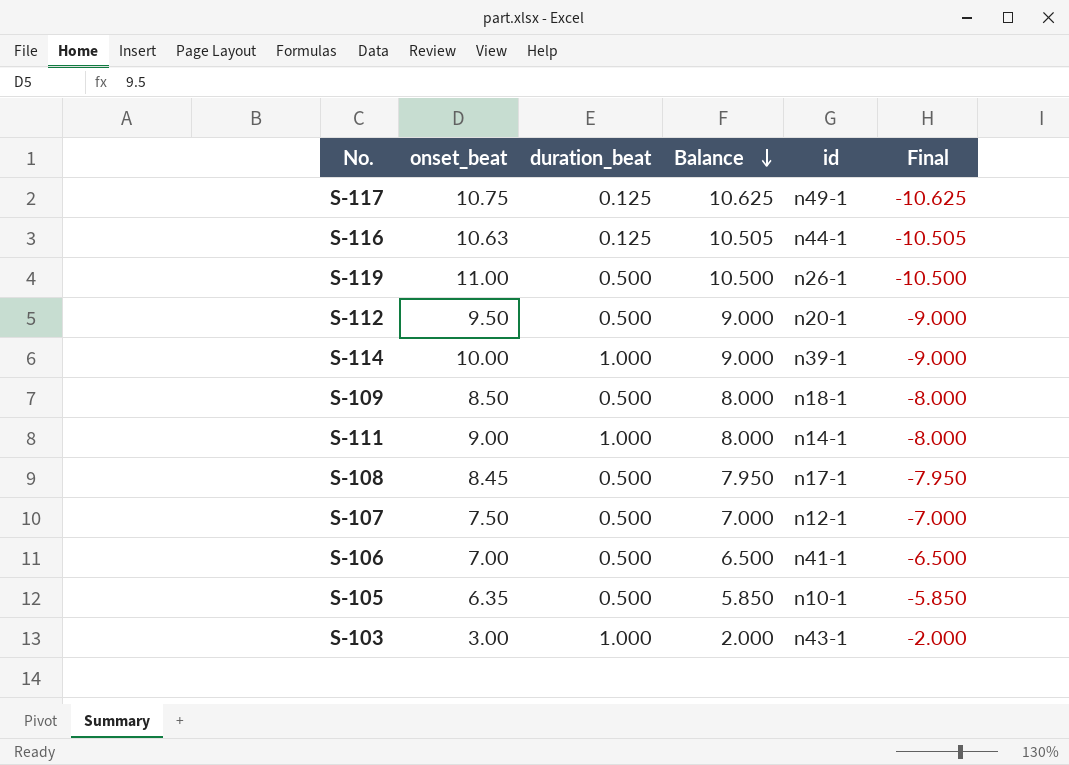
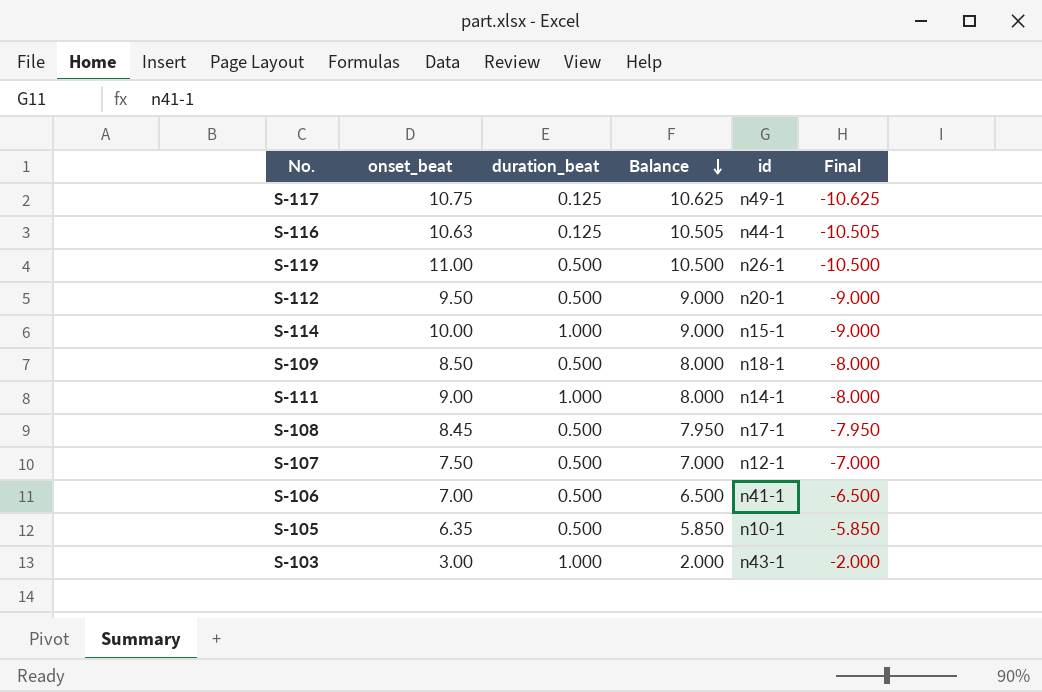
S-114 | id: n39-1 -> n15-1

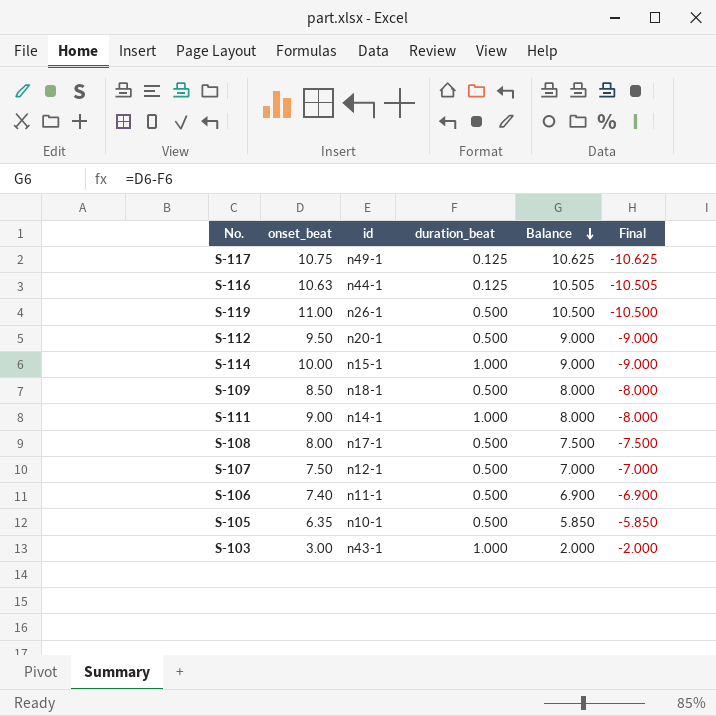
column id | position: 5 -> 3
S-108 | onset_beat: 8.45 -> 8.00
S-108 | Balance: 7.950 -> 7.500
S-108 | Final: -7.950 -> -7.500
S-106 | onset_beat: 7.00 -> 7.40
S-106 | id: n41-1 -> n11-1
S-106 | Balance: 6.500 -> 6.900
S-106 | Final: -6.500 -> -6.900

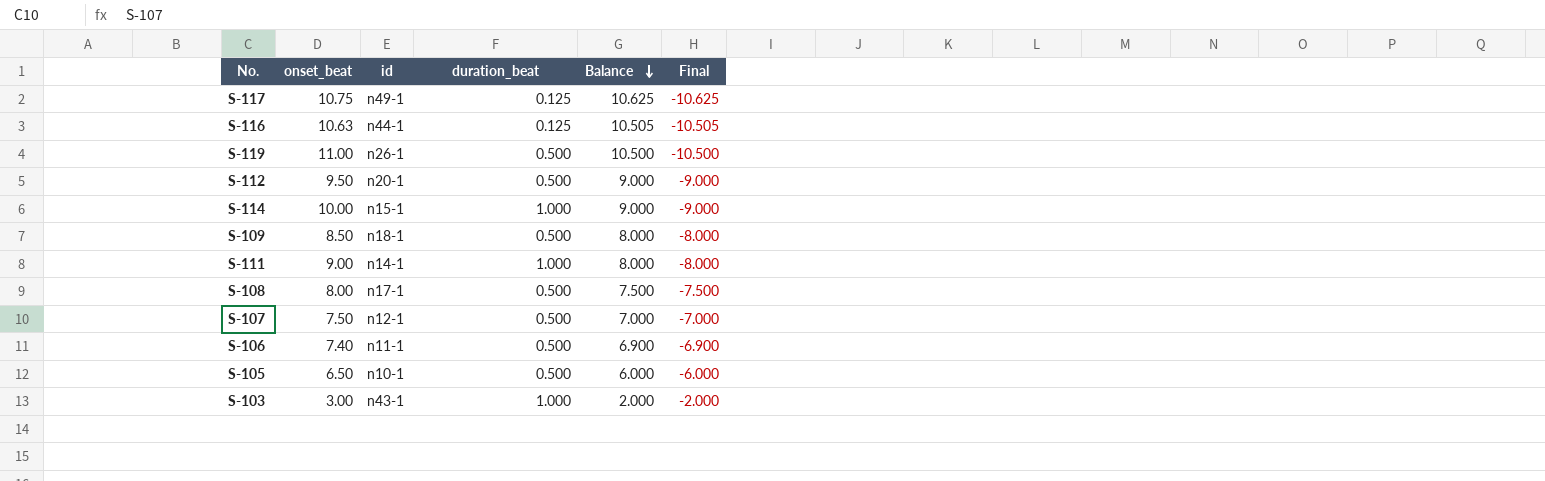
S-105 | onset_beat: 6.35 -> 6.50
S-105 | Balance: 5.850 -> 6.000
S-105 | Final: -5.850 -> -6.000

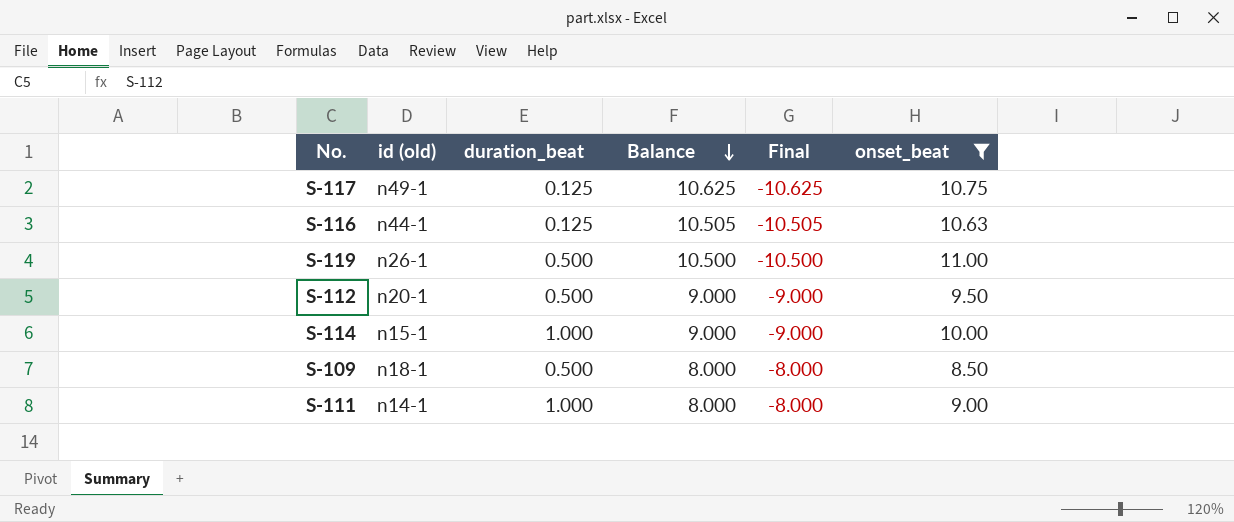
filter: none -> onset_beat >= 8.50
column name: id -> id (old)
column onset_beat | position: 2 -> 6

